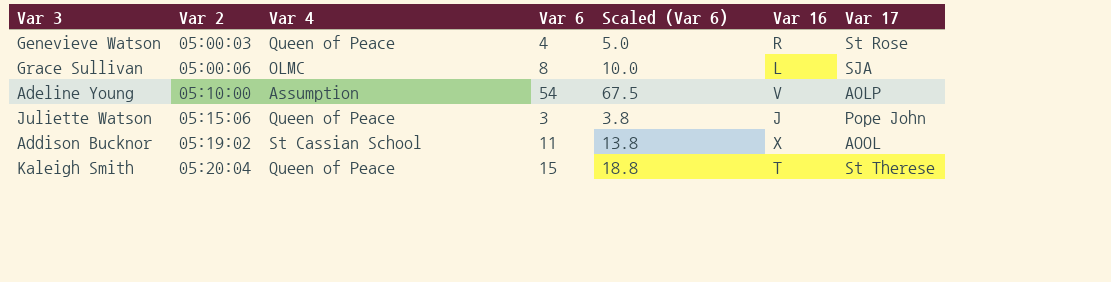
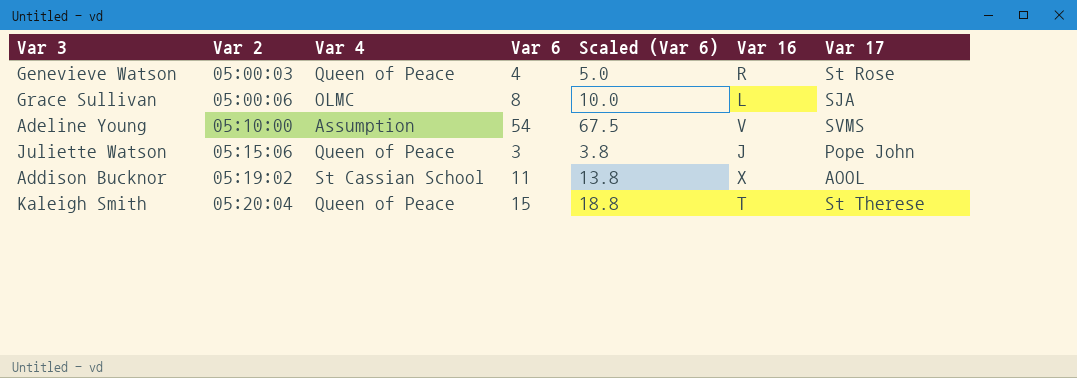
Adeline Young | Var 17: AOLP -> SVMS

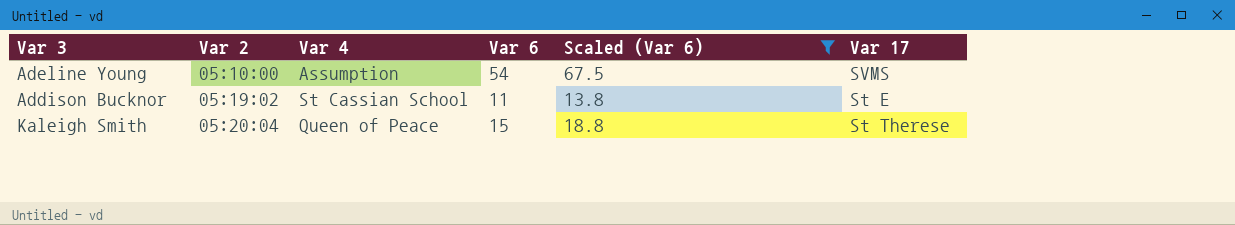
filter: none -> Scaled (Var 6) >= 13.8
column Var 16 | position: 6 -> none
Addison Bucknor | Var 17: AOOL -> St E

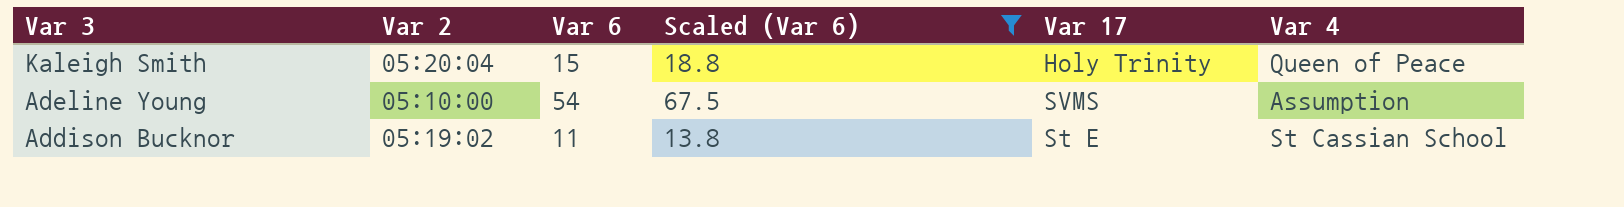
row order: Var 2 ascending -> Var 3 descending
column Var 4 | position: 3 -> 6
Kaleigh Smith | Var 17: St Therese -> Holy Trinity

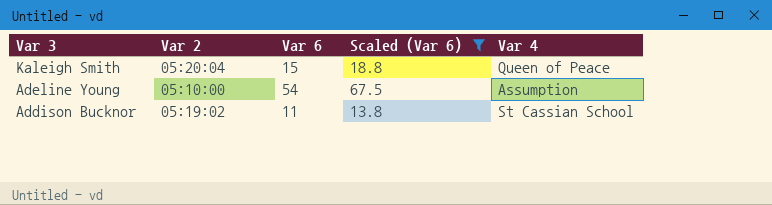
column Var 17 | position: 5 -> none

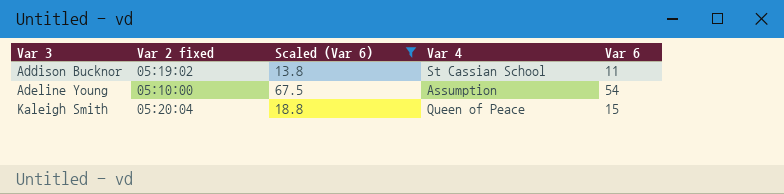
row order: Var 3 descending -> Var 3 ascending
column name: Var 2 -> Var 2 fixed
column Var 6 | position: 3 -> 5

